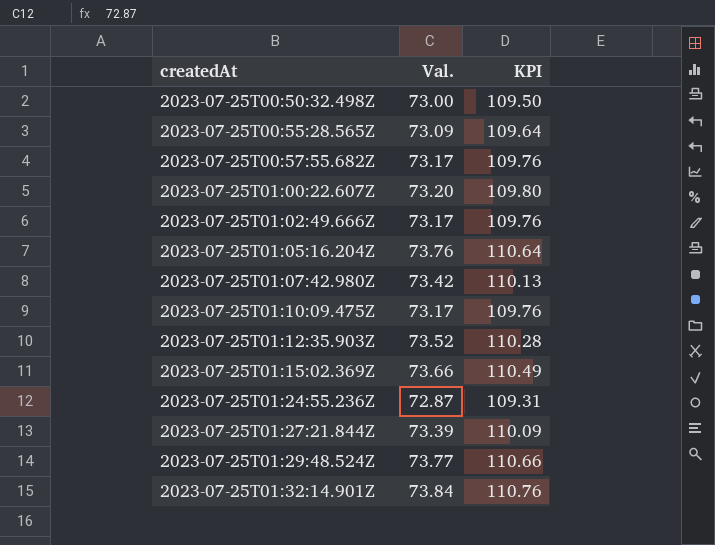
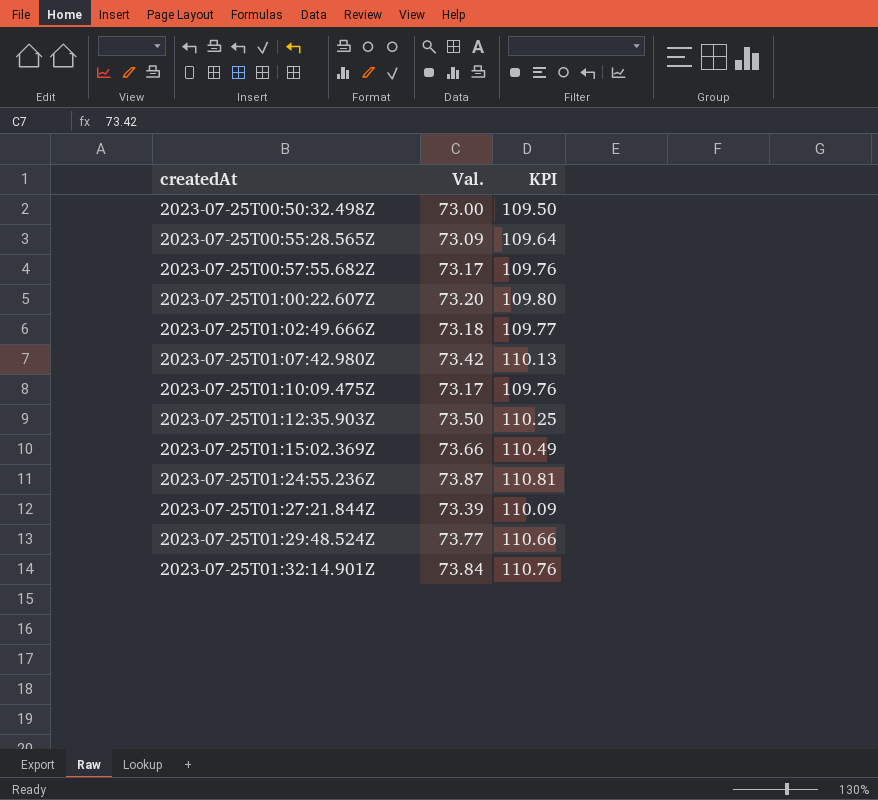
row 2023-07-25T01:05:16.204Z: 73.76 | 110.64 -> none
2023-07-25T01:02:49.666Z | Val.: 73.17 -> 73.18
2023-07-25T01:02:49.666Z | KPI: 109.76 -> 109.77
2023-07-25T01:12:35.903Z | Val.: 73.52 -> 73.50
2023-07-25T01:12:35.903Z | KPI: 110.28 -> 110.25
2023-07-25T01:24:55.236Z | Val.: 72.87 -> 73.87
2023-07-25T01:24:55.236Z | KPI: 109.31 -> 110.81

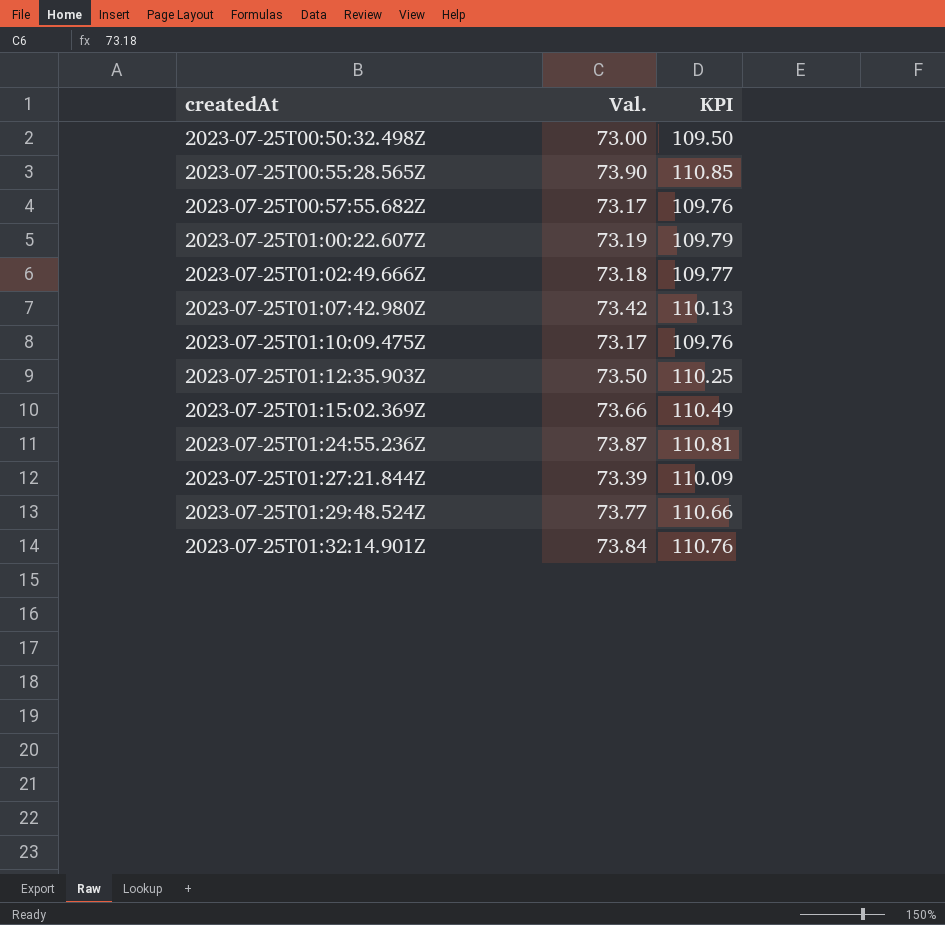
2023-07-25T00:55:28.565Z | Val.: 73.09 -> 73.90
2023-07-25T00:55:28.565Z | KPI: 109.64 -> 110.85
2023-07-25T01:00:22.607Z | Val.: 73.20 -> 73.19
2023-07-25T01:00:22.607Z | KPI: 109.80 -> 109.79

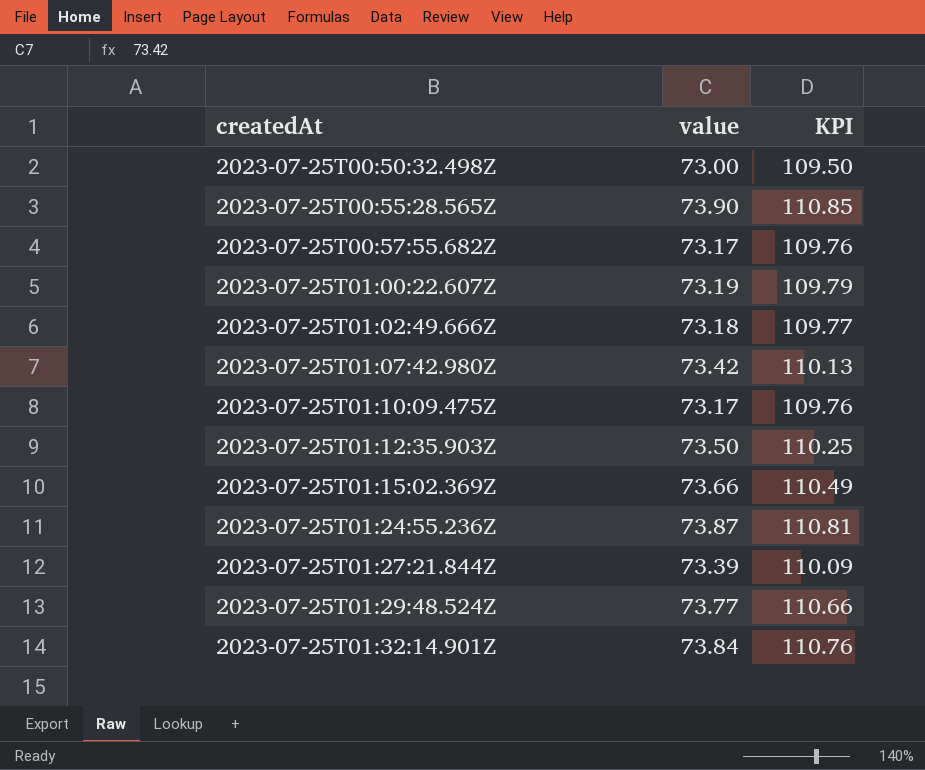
column name: Val. -> value

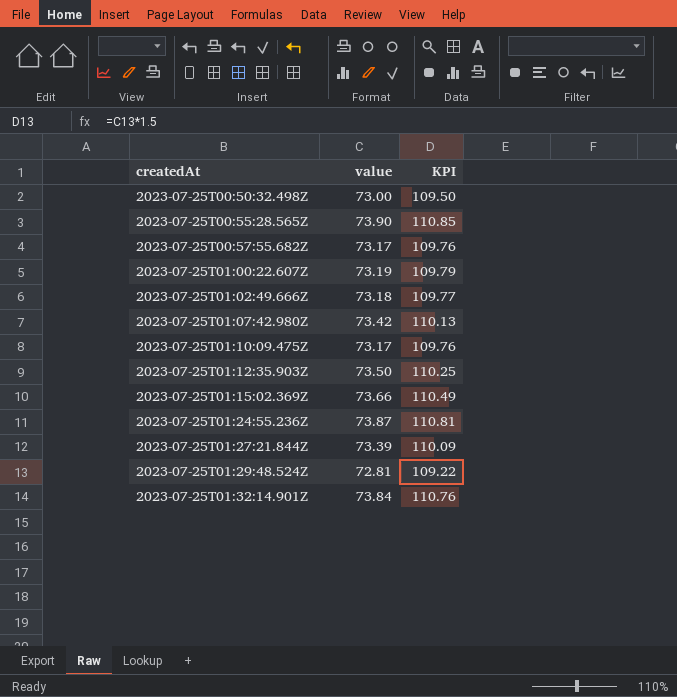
2023-07-25T01:29:48.524Z | value: 73.77 -> 72.81
2023-07-25T01:29:48.524Z | KPI: 110.66 -> 109.22

